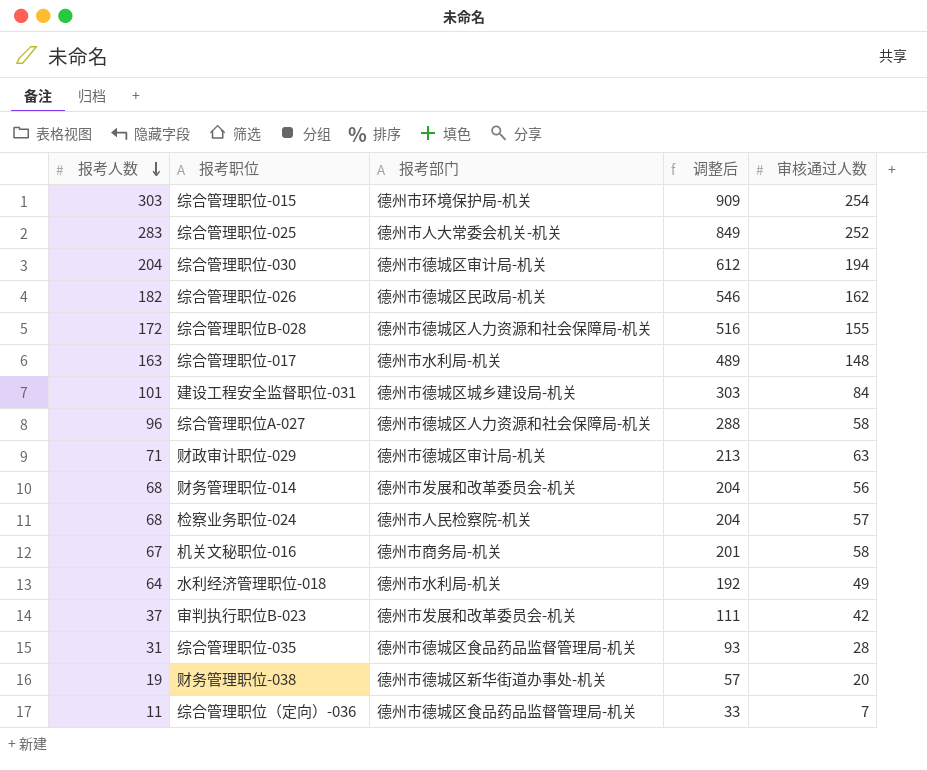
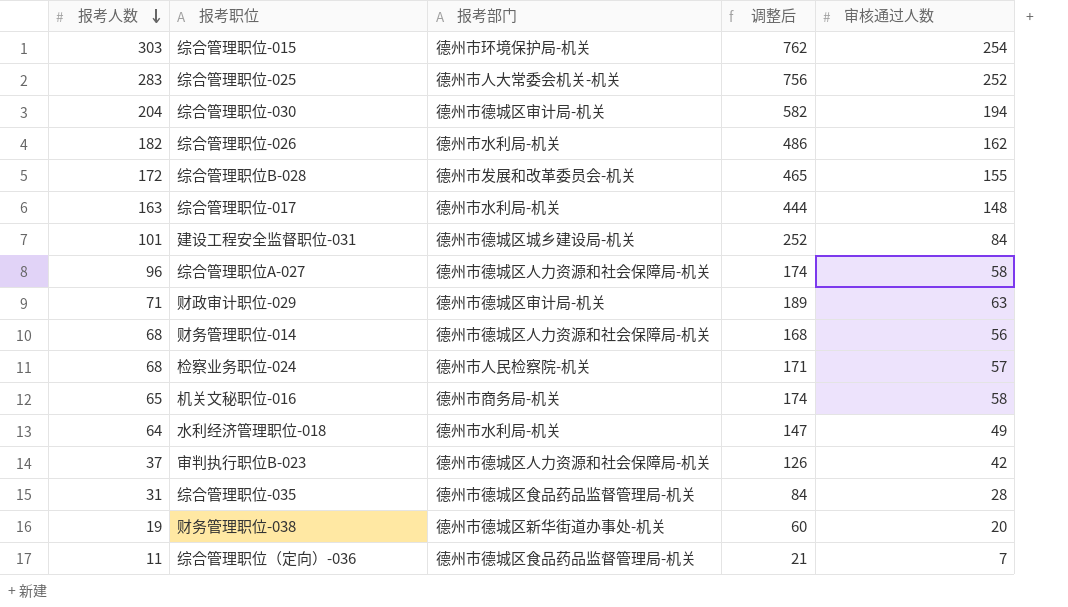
column 调整后 | formula: [报考人数] * 3 -> [审核通过人数] * 3
综合管理职位-026 | 报考部门: 德州市德城区民政局-机关 -> 德州市水利局-机关
综合管理职位B-028 | 报考部门: 德州市德城区人力资源和社会保障局-机关 -> 德州市发展和改革委员会-机关
财务管理职位-014 | 报考部门: 德州市发展和改革委员会-机关 -> 德州市德城区人力资源和社会保障局-机关
机关文秘职位-016 | 报考人数: 67 -> 65
审判执行职位B-023 | 报考部门: 德州市发展和改革委员会-机关 -> 德州市德城区人力资源和社会保障局-机关

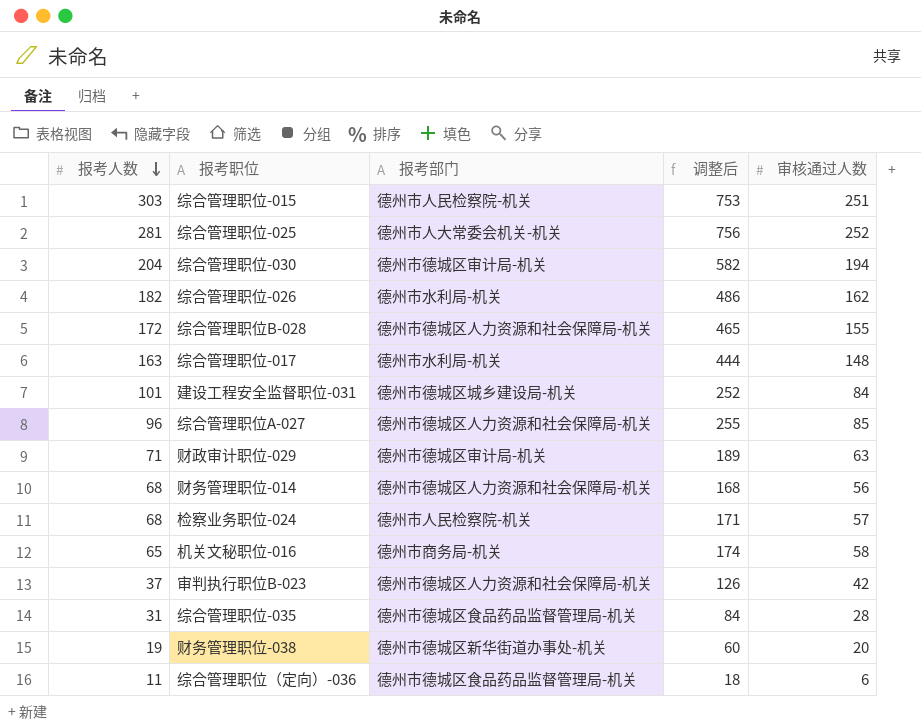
row 水利经济管理职位-018: 64 | 德州市水利局-机关 | 147 | 49 -> none
综合管理职位-015 | 报考部门: 德州市环境保护局-机关 -> 德州市人民检察院-机关
综合管理职位-015 | 调整后: 762 -> 753
综合管理职位-015 | 审核通过人数: 254 -> 251
综合管理职位-025 | 报考人数: 283 -> 281
综合管理职位B-028 | 报考部门: 德州市发展和改革委员会-机关 -> 德州市德城区人力资源和社会保障局-机关
综合管理职位A-027 | 调整后: 174 -> 255
综合管理职位A-027 | 审核通过人数: 58 -> 85
综合管理职位（定向）-036 | 调整后: 21 -> 18
综合管理职位（定向）-036 | 审核通过人数: 7 -> 6

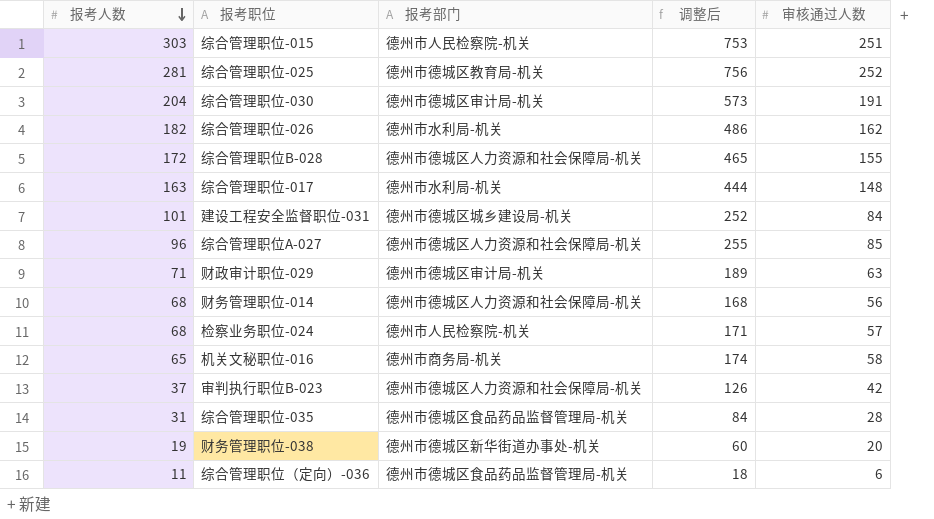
综合管理职位-025 | 报考部门: 德州市人大常委会机关-机关 -> 德州市德城区教育局-机关
综合管理职位-030 | 调整后: 582 -> 573
综合管理职位-030 | 审核通过人数: 194 -> 191

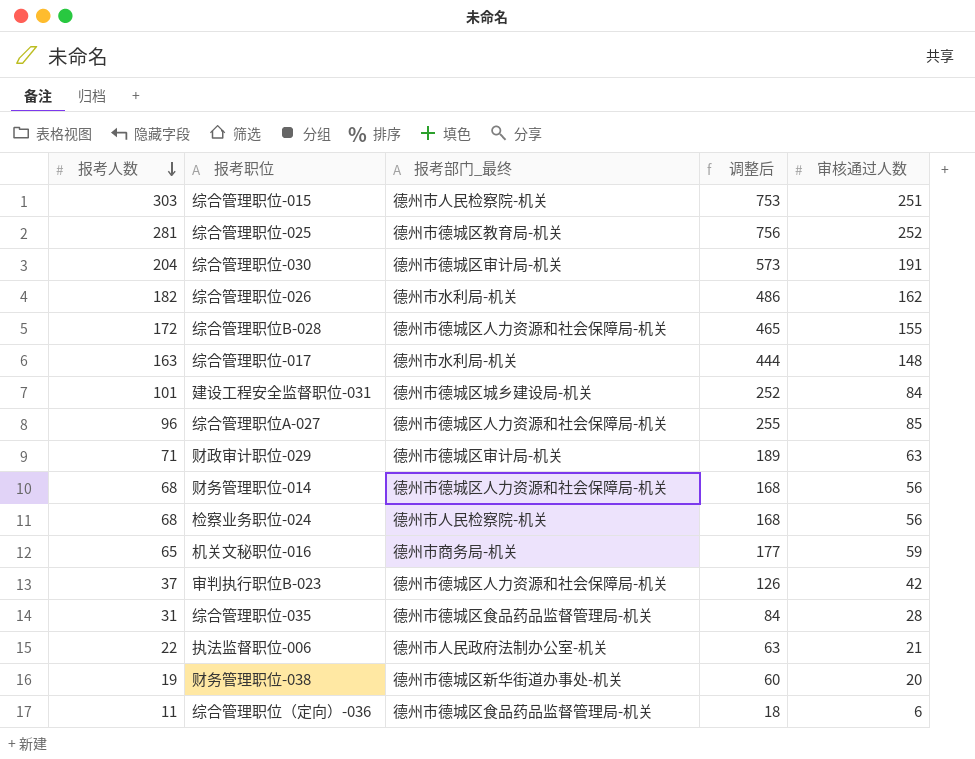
column name: 报考部门 -> 报考部门_最终
检察业务职位-024 | 调整后: 171 -> 168
检察业务职位-024 | 审核通过人数: 57 -> 56
机关文秘职位-016 | 调整后: 174 -> 177
机关文秘职位-016 | 审核通过人数: 58 -> 59
row 执法监督职位-006: none -> 22 | 德州市人民政府法制办公室-机关 | 63 | 21

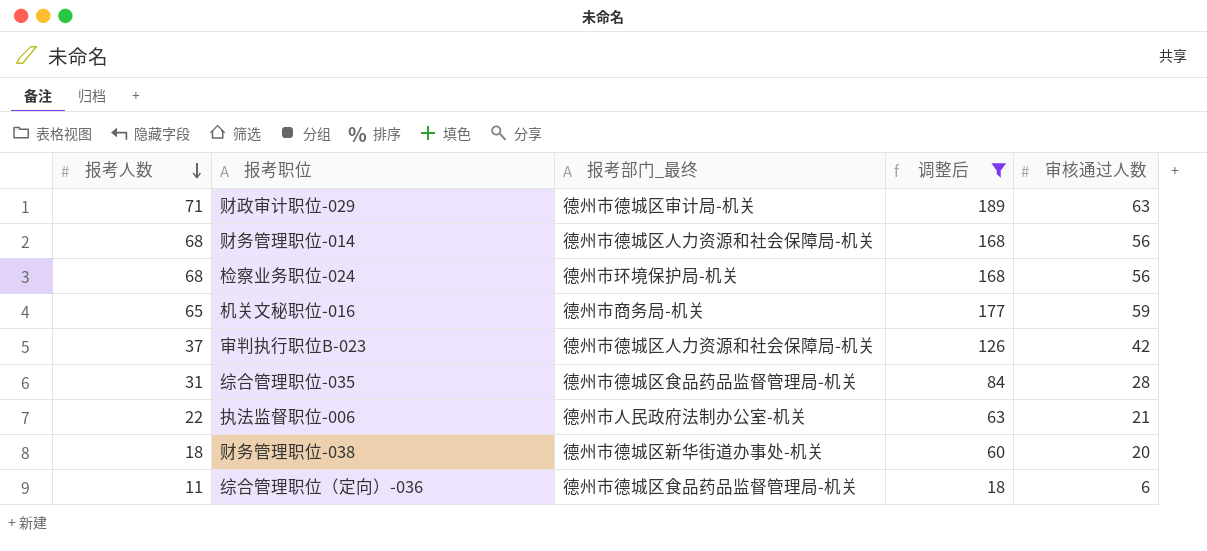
filter: none -> 调整后 <= 189
检察业务职位-024 | 报考部门_最终: 德州市人民检察院-机关 -> 德州市环境保护局-机关
财务管理职位-038 | 报考人数: 19 -> 18

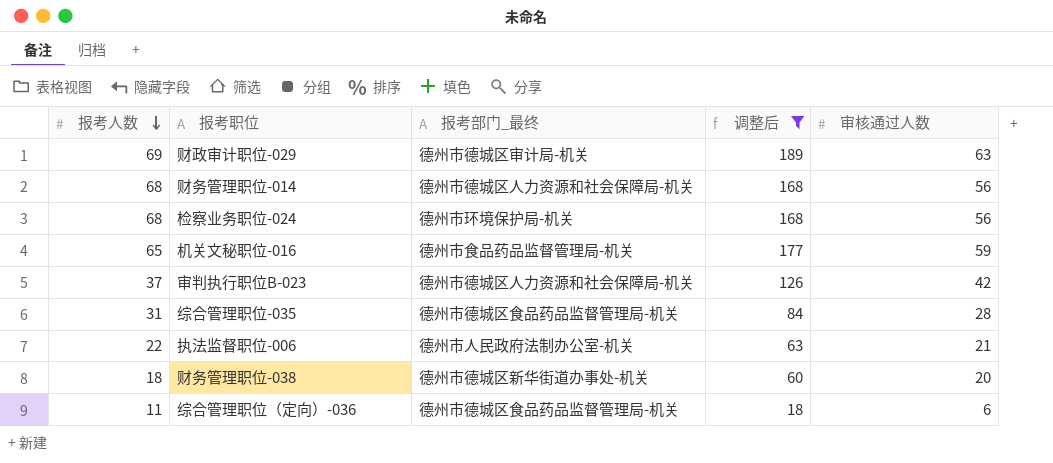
财政审计职位-029 | 报考人数: 71 -> 69
机关文秘职位-016 | 报考部门_最终: 德州市商务局-机关 -> 德州市食品药品监督管理局-机关

